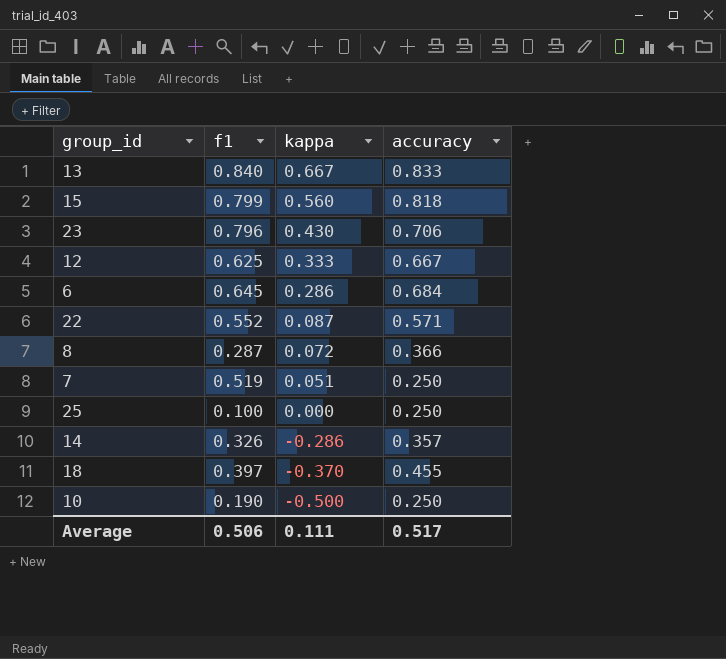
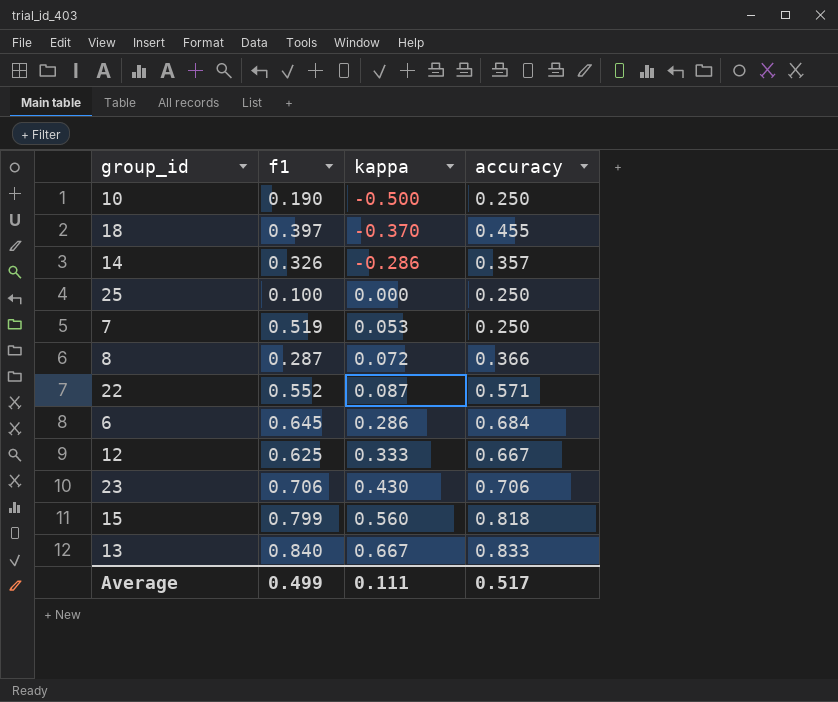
row order: kappa descending -> kappa ascending
7 | kappa: 0.051 -> 0.053
23 | f1: 0.796 -> 0.706
Average | f1: 0.506 -> 0.499

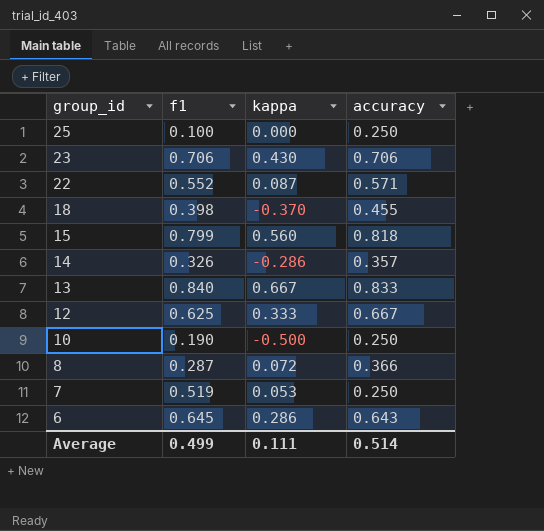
row order: kappa ascending -> group_id descending
18 | f1: 0.397 -> 0.398
6 | accuracy: 0.684 -> 0.643
Average | accuracy: 0.517 -> 0.514

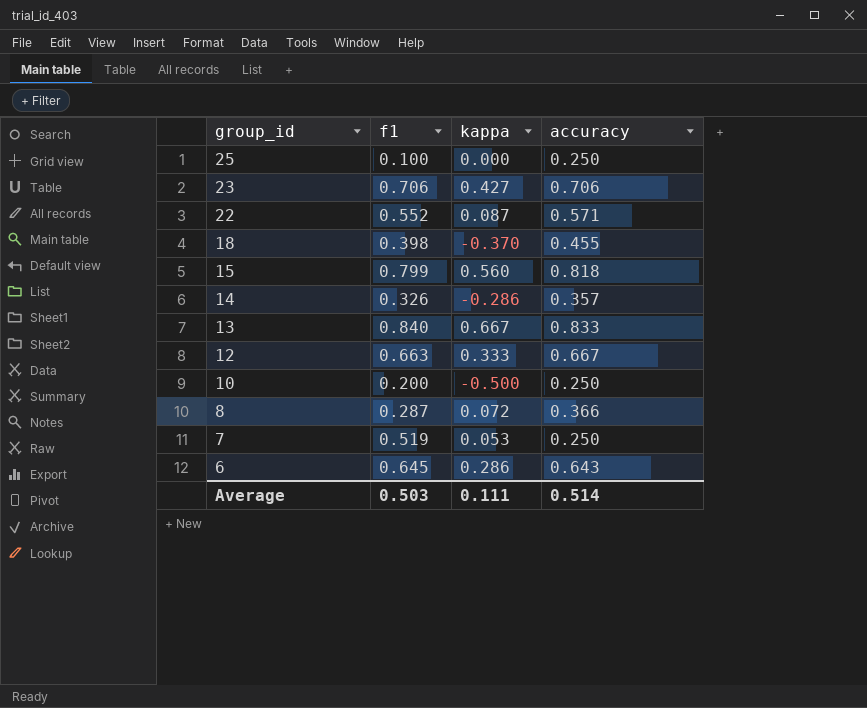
23 | kappa: 0.430 -> 0.427
12 | f1: 0.625 -> 0.663
10 | f1: 0.190 -> 0.200
Average | f1: 0.499 -> 0.503

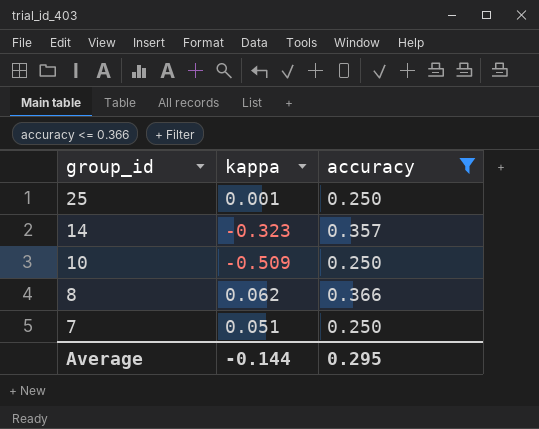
filter: none -> accuracy <= 0.366
column f1 | position: 2 -> none
25 | kappa: 0.000 -> 0.001
14 | kappa: -0.286 -> -0.323
10 | kappa: -0.500 -> -0.509
8 | kappa: 0.072 -> 0.062
7 | kappa: 0.053 -> 0.051
Average | kappa: 0.111 -> -0.144
Average | accuracy: 0.514 -> 0.295

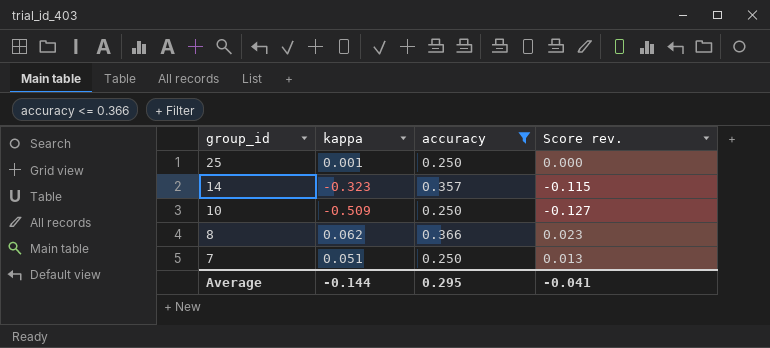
column Score rev. | formula: none -> [kappa] * [accuracy]

